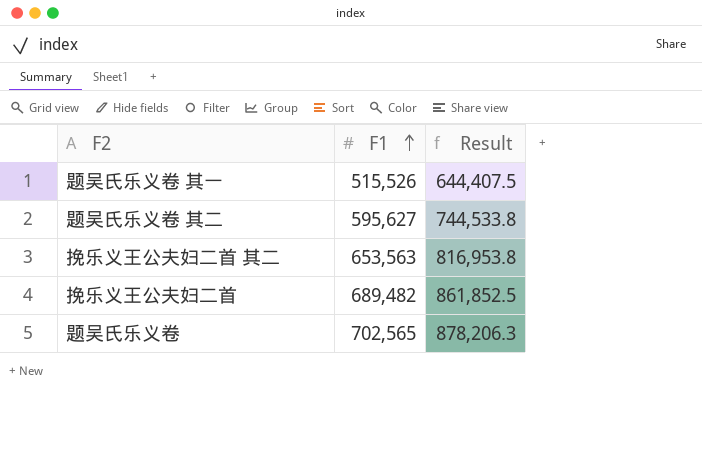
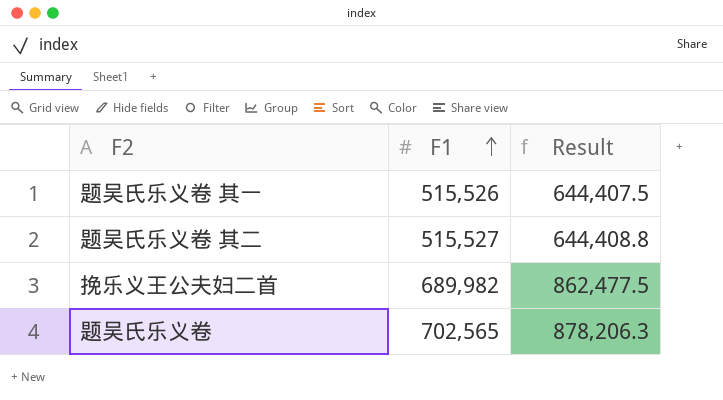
row 挽乐义王公夫妇二首 其二: 653,563 | 816,953.8 -> none
题吴氏乐义卷 其二 | F1: 595,627 -> 515,527
题吴氏乐义卷 其二 | Result: 744,533.8 -> 644,408.8
挽乐义王公夫妇二首 | F1: 689,482 -> 689,982
挽乐义王公夫妇二首 | Result: 861,852.5 -> 862,477.5

